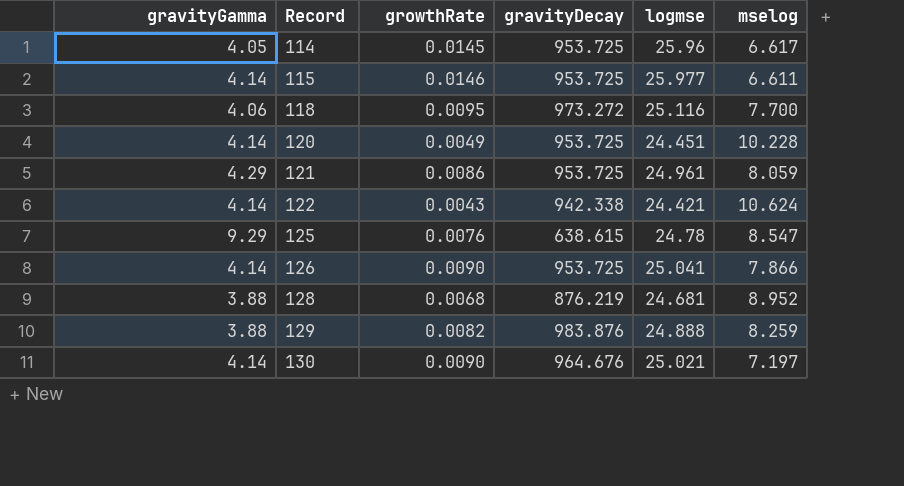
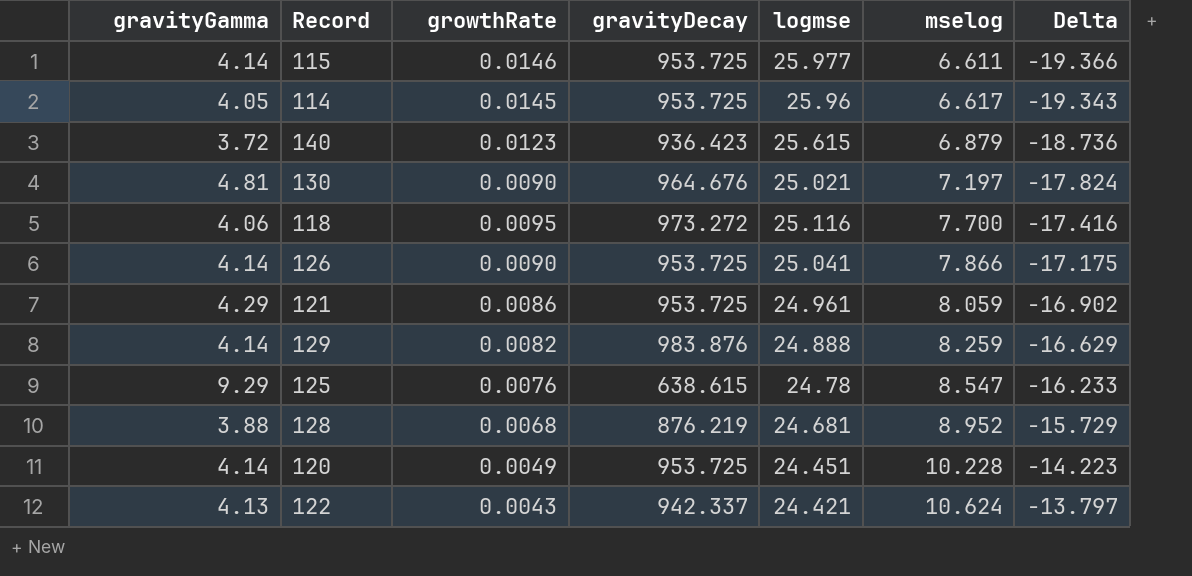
row order: Record ascending -> mselog ascending
column Delta | formula: none -> [mselog] - [logmse]
row 140: none -> 3.72 | 0.0123 | 936.423 | 25.615 | 6.879 | -18.736
130 | gravityGamma: 4.14 -> 4.81
129 | gravityGamma: 3.88 -> 4.14
122 | gravityGamma: 4.14 -> 4.13
122 | gravityDecay: 942.338 -> 942.337

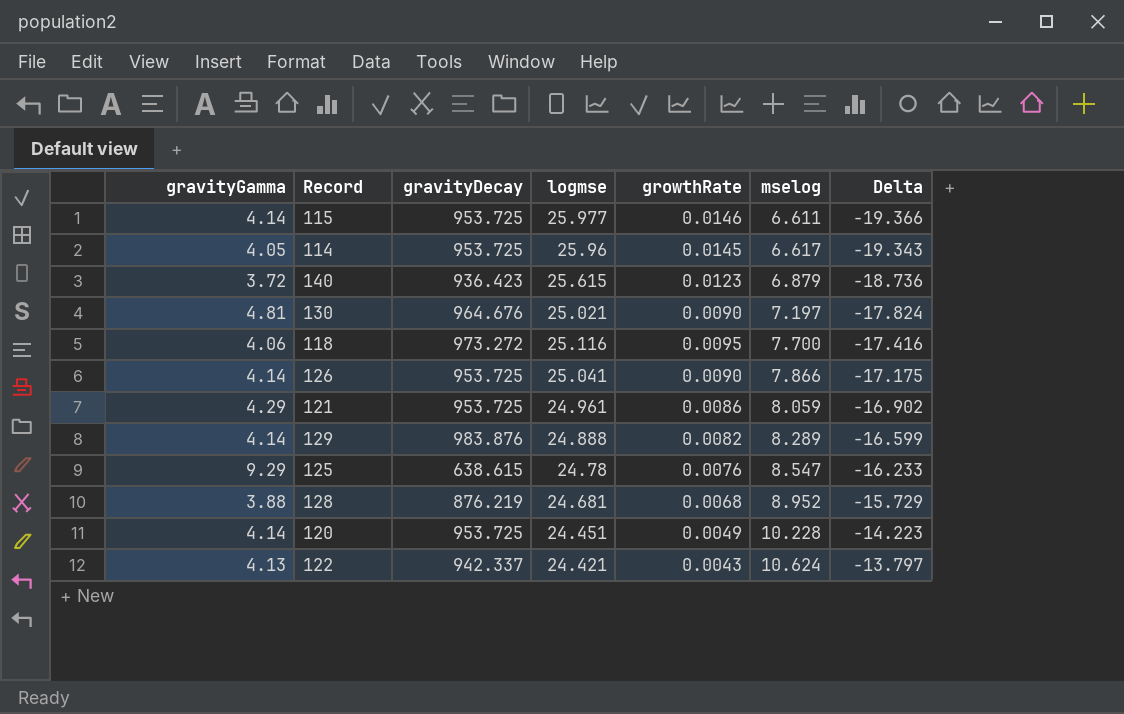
column growthRate | position: 3 -> 5
129 | mselog: 8.259 -> 8.289
129 | Delta: -16.629 -> -16.599

